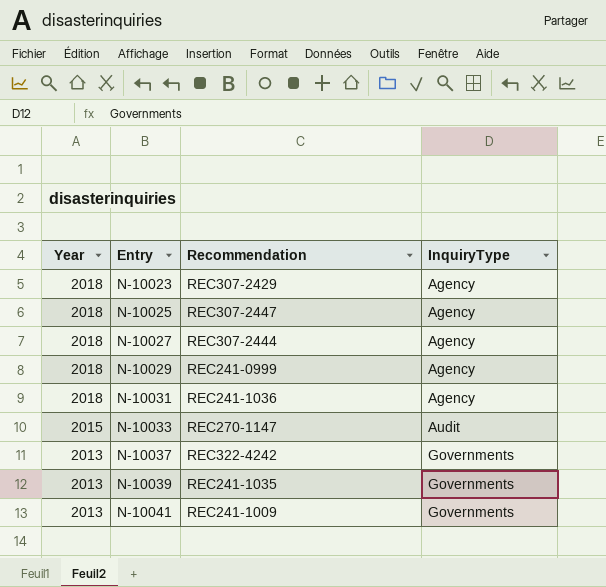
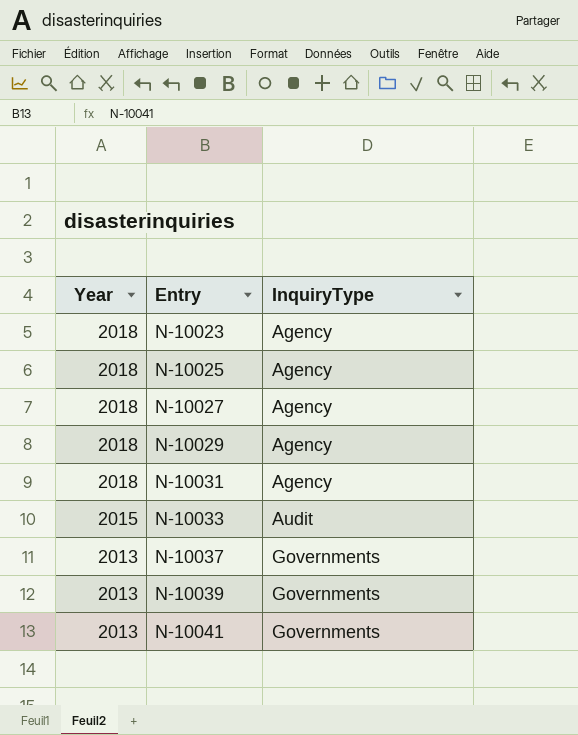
column Recommendation | position: 3 -> none

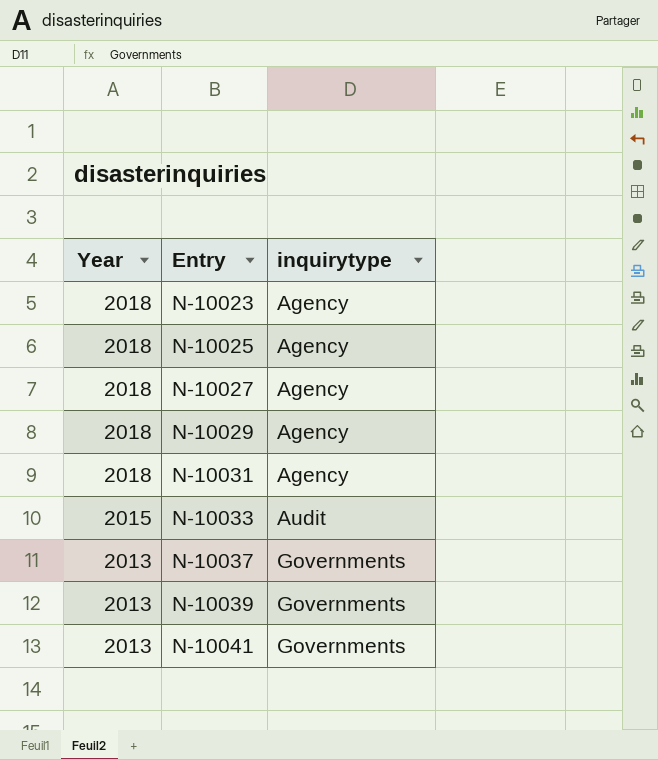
column name: InquiryType -> inquirytype

